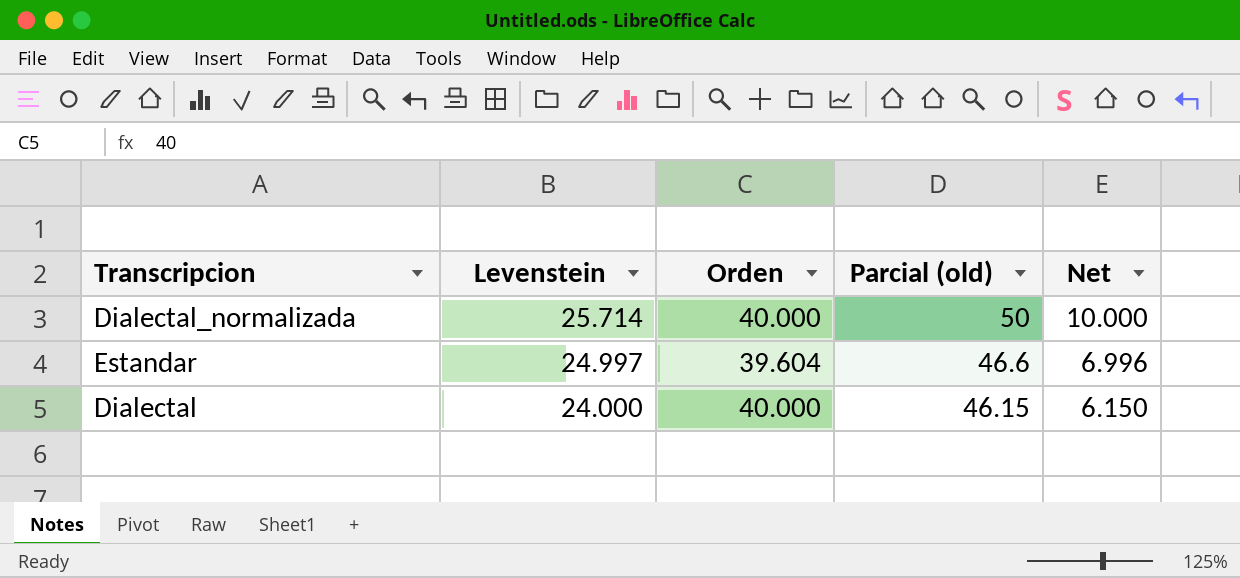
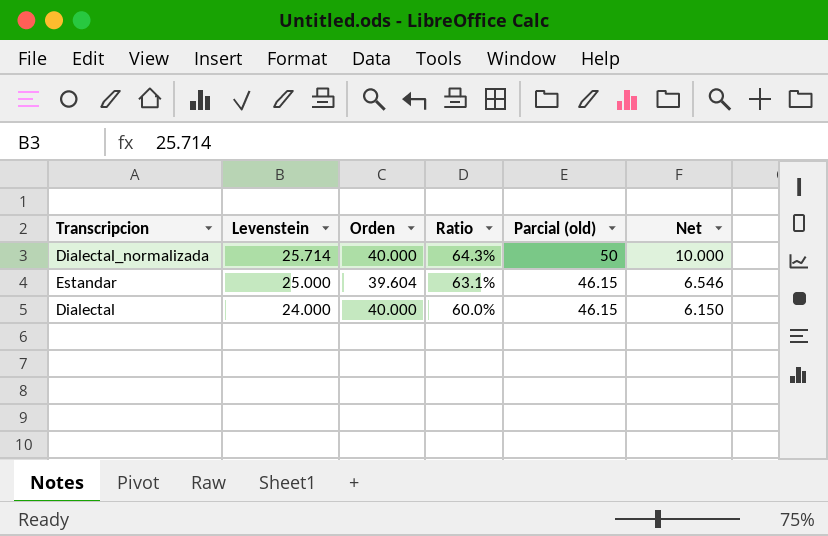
column Ratio | formula: none -> [Levenstein] / [Orden]
Estandar | Levenstein: 24.997 -> 25.000
Estandar | Parcial (old): 46.6 -> 46.15
Estandar | Net: 6.996 -> 6.546

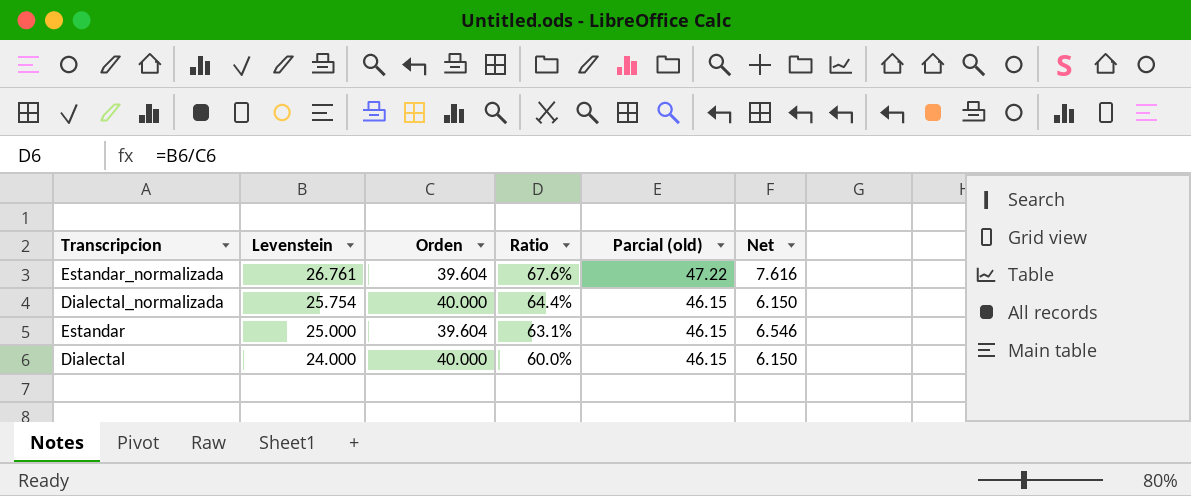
row Estandar_normalizada: none -> 26.761 | 39.604 | 67.6% | 47.22 | 7.616
Dialectal_normalizada | Levenstein: 25.714 -> 25.754
Dialectal_normalizada | Ratio: 64.3% -> 64.4%
Dialectal_normalizada | Parcial (old): 50 -> 46.15
Dialectal_normalizada | Net: 10.000 -> 6.150

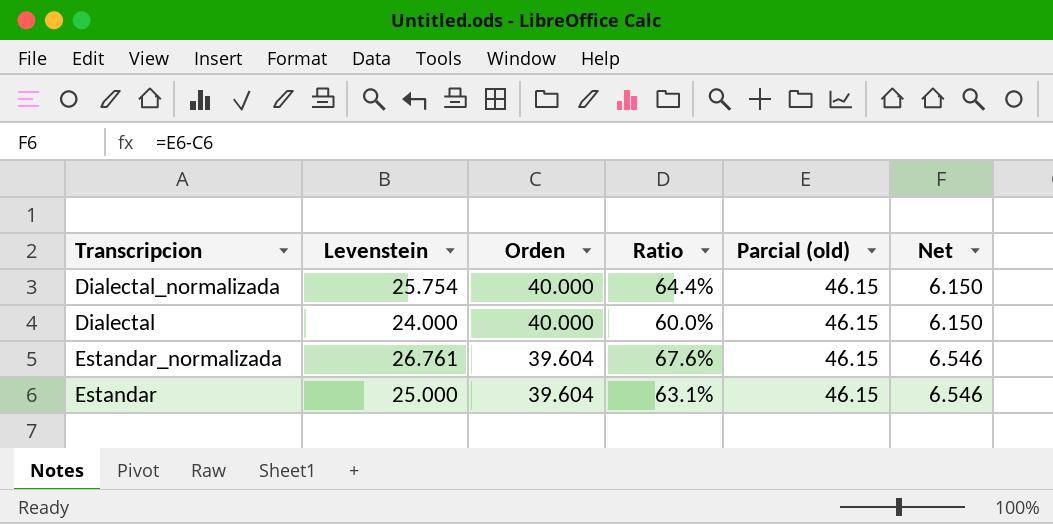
row order: Levenstein descending -> Orden descending
Estandar_normalizada | Parcial (old): 47.22 -> 46.15
Estandar_normalizada | Net: 7.616 -> 6.546

